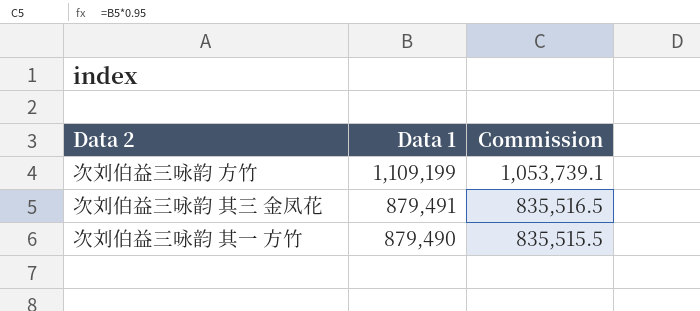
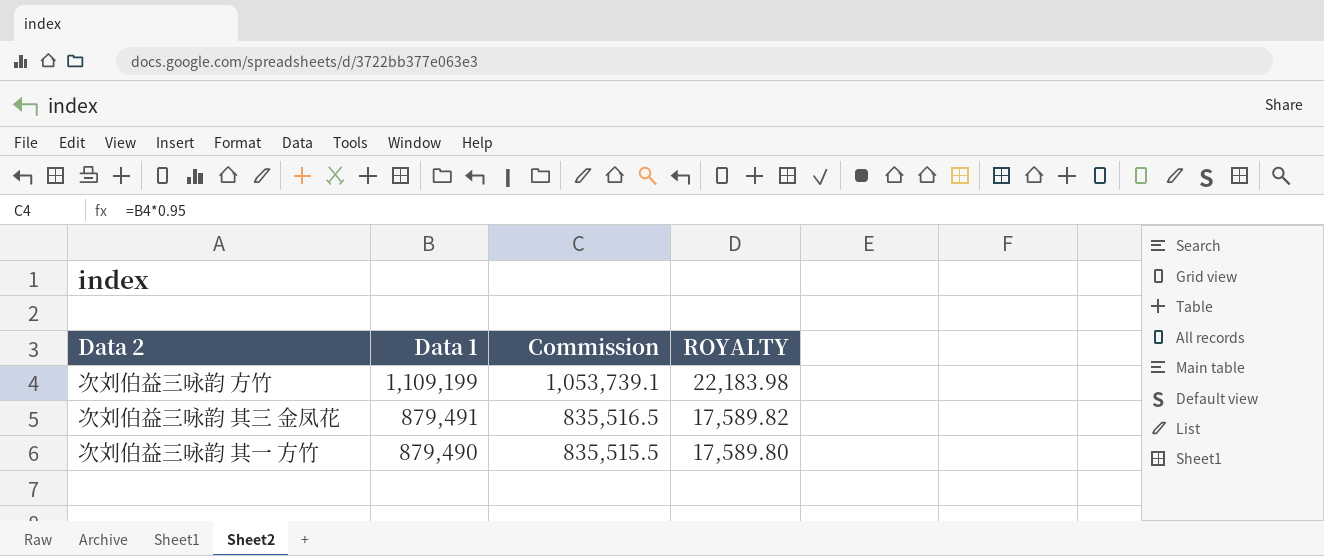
column ROYALTY | formula: none -> [Data 1] * 0.02

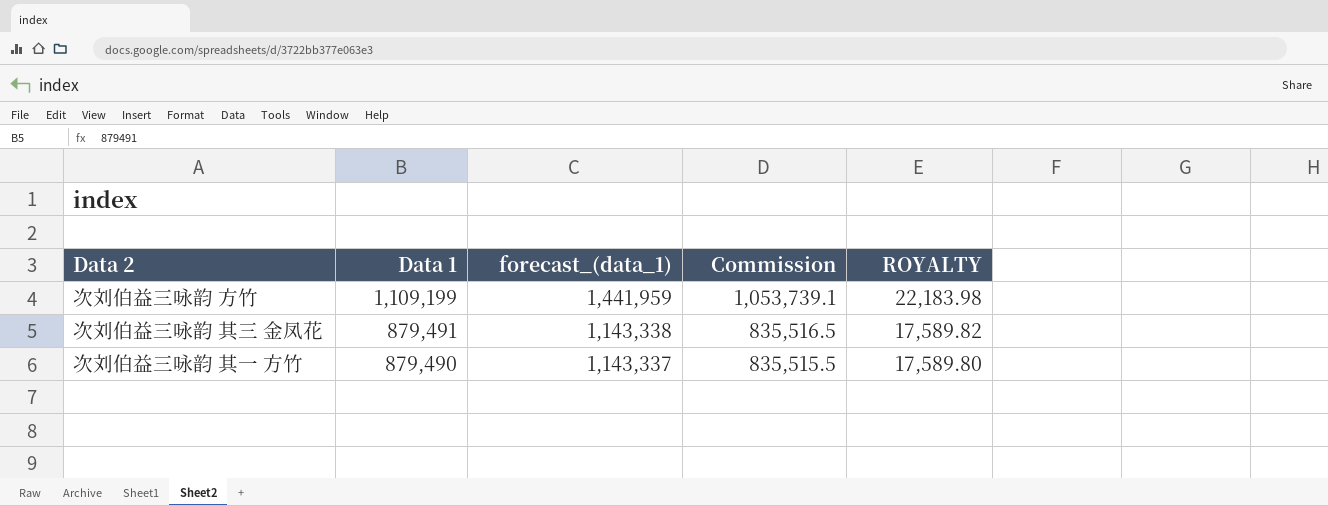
column forecast_(data_1) | formula: none -> [Data 1] * 1.3

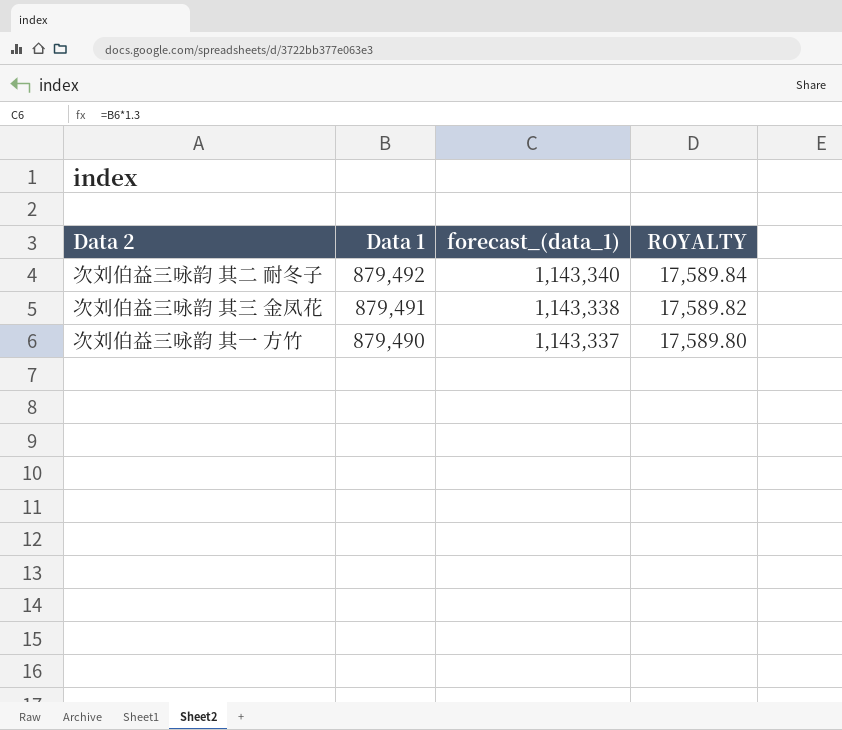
column Commission | formula: [Data 1] * 0.95 -> none
row 次刘伯益三咏韵 方竹: 1,109,199 | 1,441,959 | 1,053,739.1 | 22,183.98 -> none
row 次刘伯益三咏韵 其二 耐冬子: none -> 879,492 | 1,143,340 | 17,589.84

